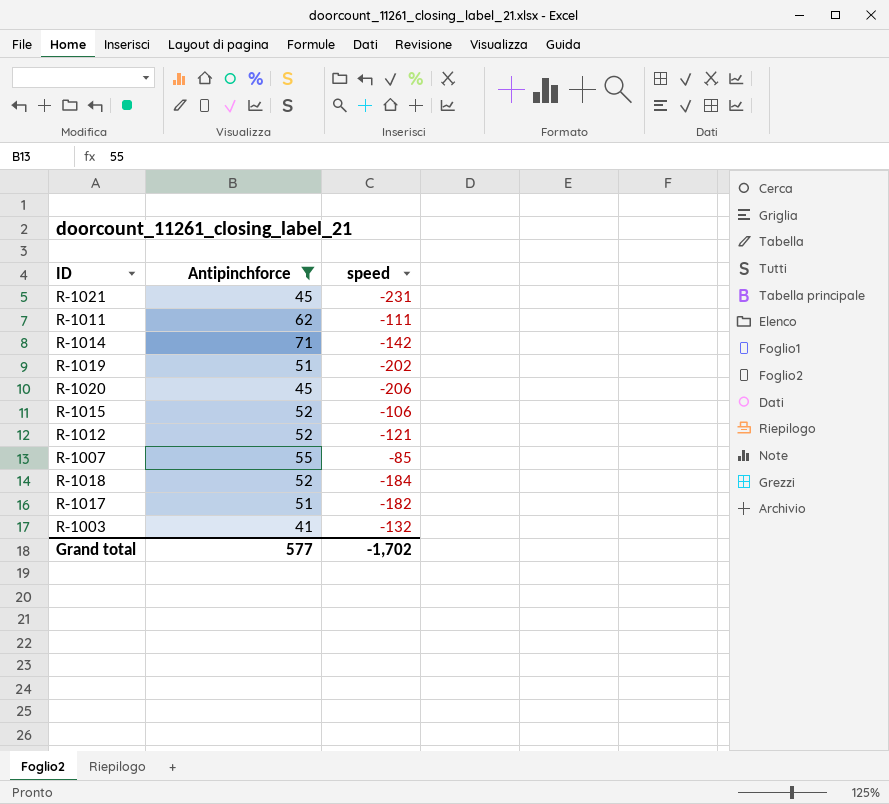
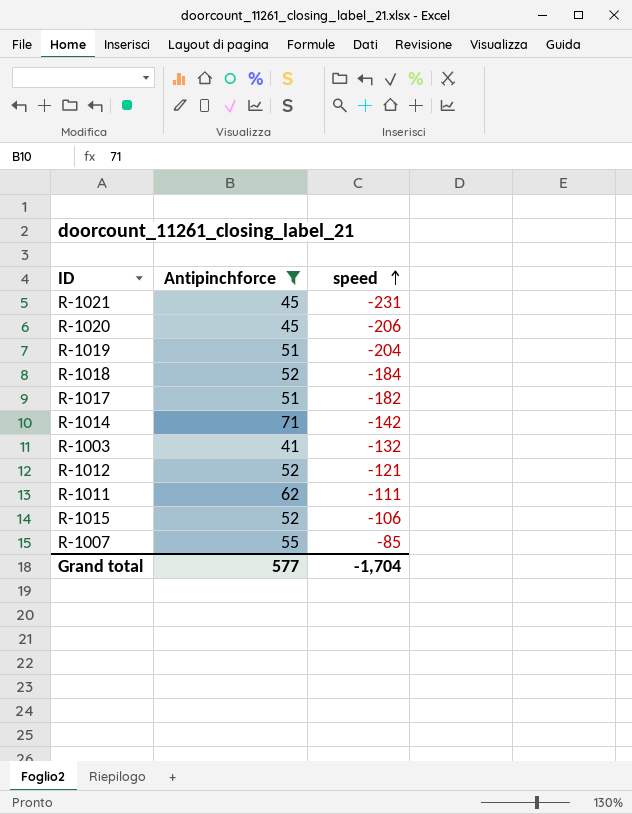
row order: none -> speed ascending
R-1019 | speed: -202 -> -204
Grand total | speed: -1,702 -> -1,704

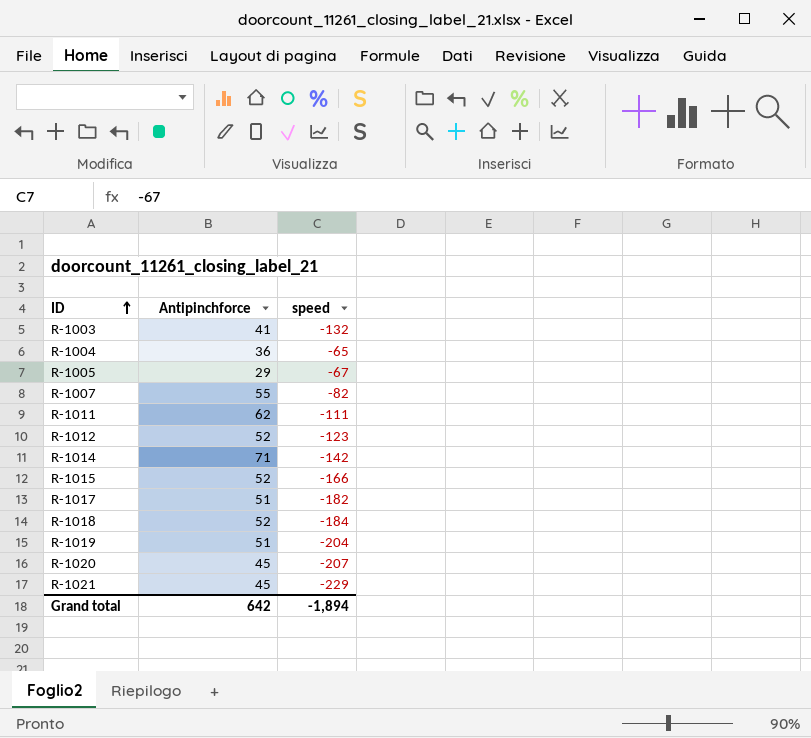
filter: Antipinchforce >= 41 -> none
row order: speed ascending -> ID ascending
R-1007 | speed: -85 -> -82
R-1012 | speed: -121 -> -123
R-1015 | speed: -106 -> -166
R-1020 | speed: -206 -> -207
R-1021 | speed: -231 -> -229
Grand total | Antipinchforce: 577 -> 642
Grand total | speed: -1,704 -> -1,894

